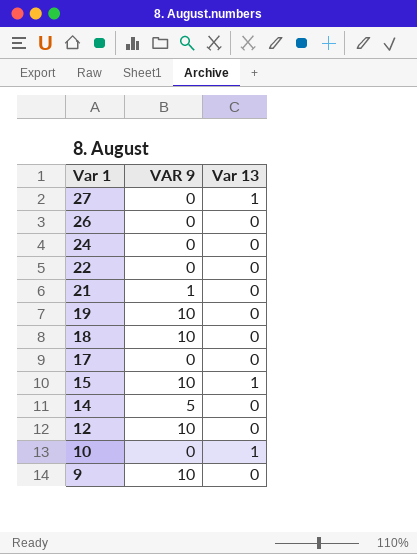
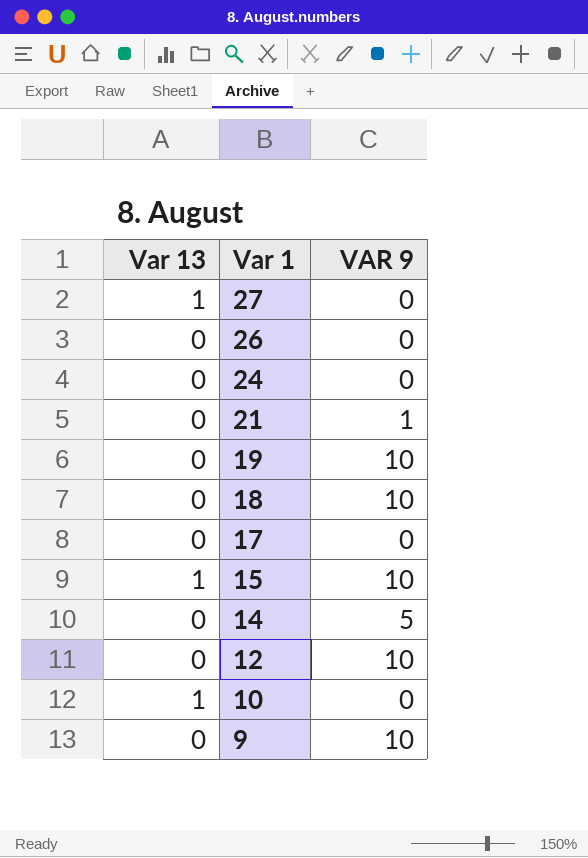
column Var 13 | position: 3 -> 1
row 22: 0 | 0 -> none

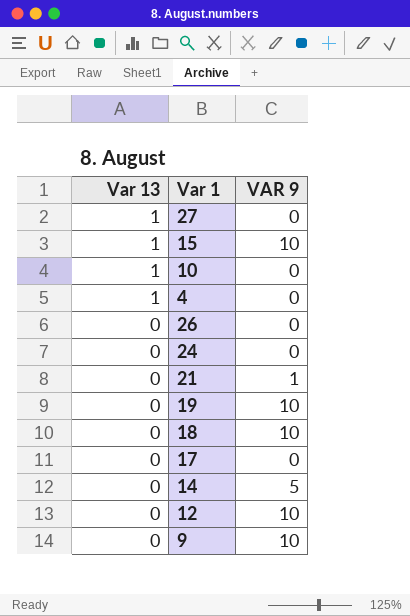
row order: Var 1 descending -> Var 13 descending
row 4: none -> 1 | 0

